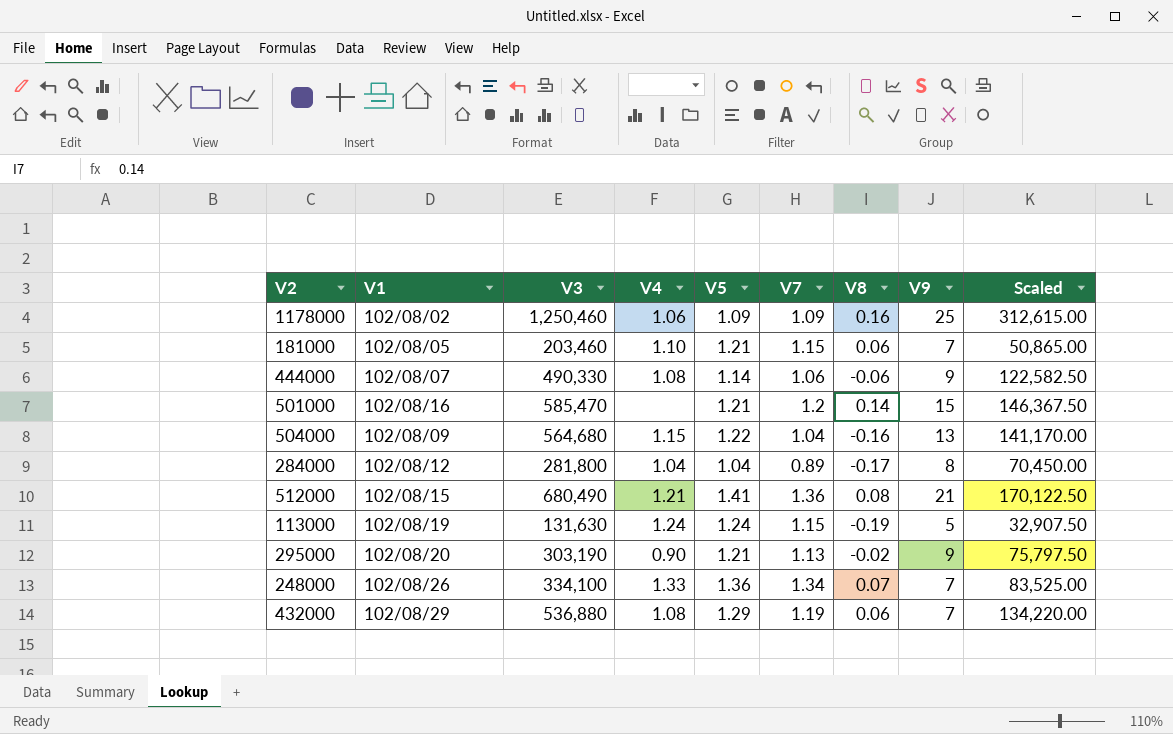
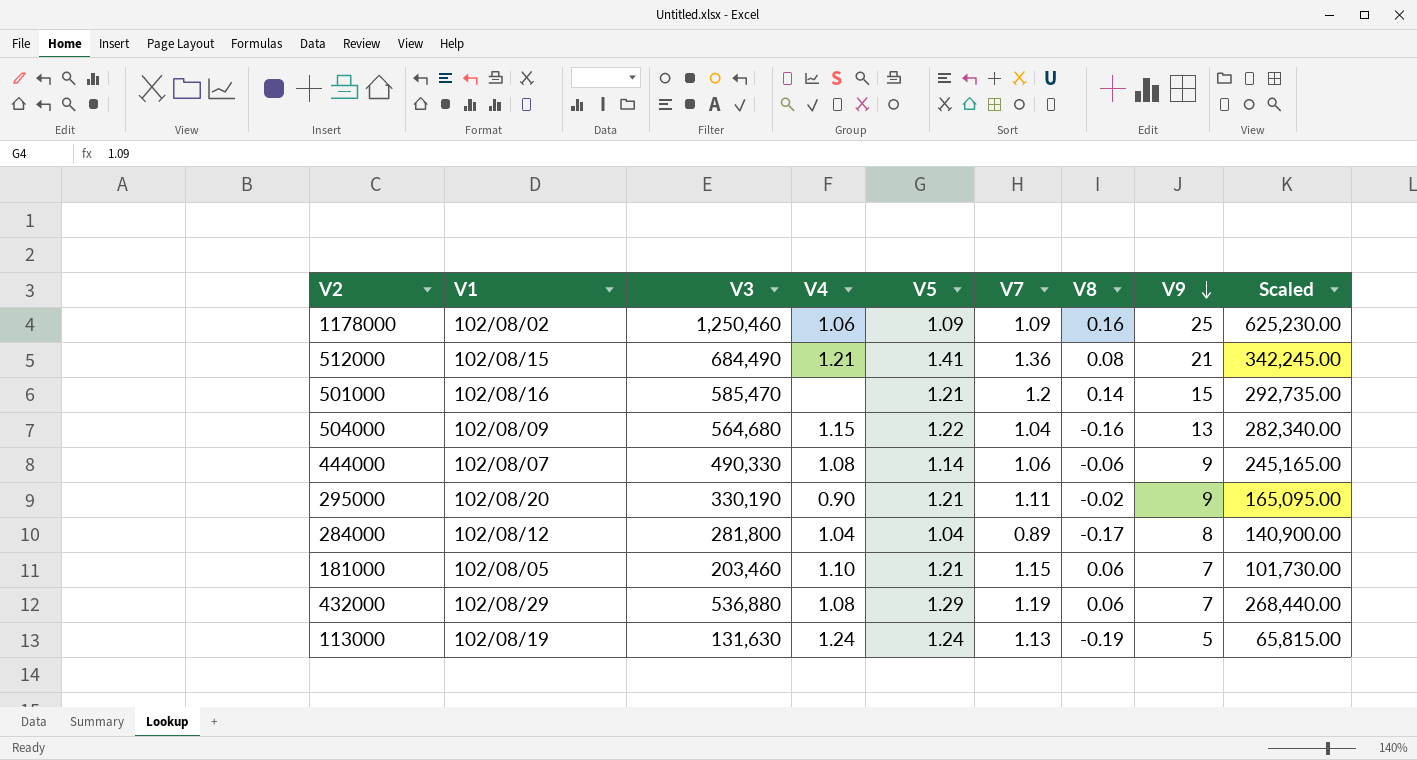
row order: none -> V9 descending
column Scaled | formula: [V3] * 0.25 -> [V3] * 0.5
row 248000: 102/08/26 | 334,100 | 1.33 | 1.36 | 1.34 | 0.07 | 7 | 83,525.00 -> none
512000 | V3: 680,490 -> 684,490
295000 | V3: 303,190 -> 330,190
295000 | V7: 1.13 -> 1.11
113000 | V7: 1.15 -> 1.13

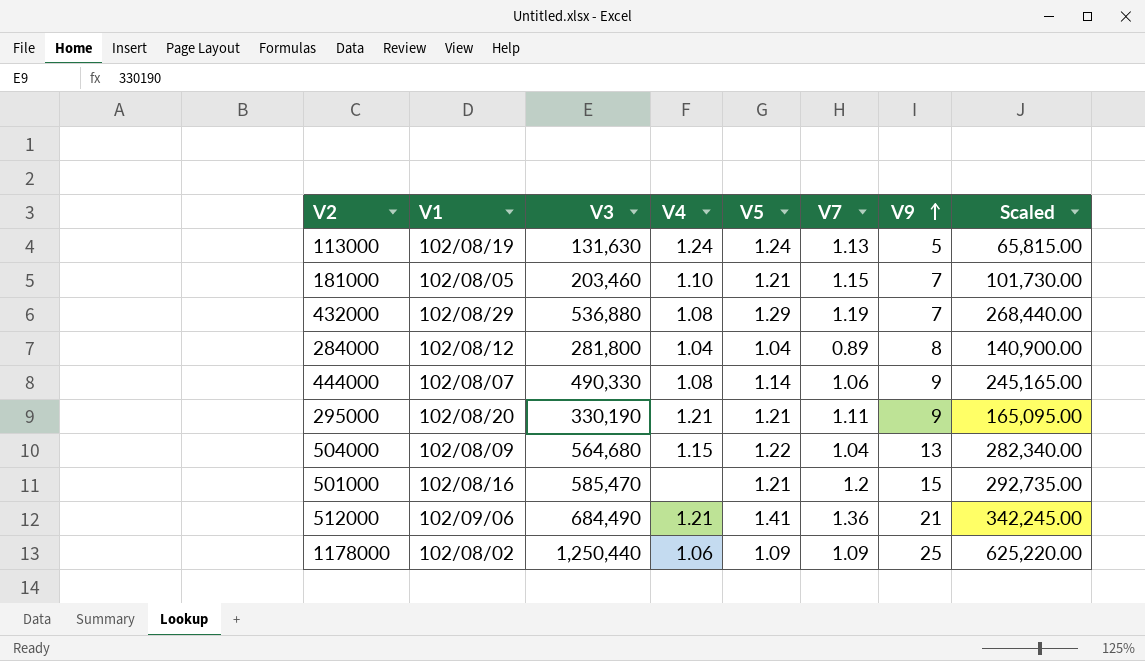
row order: V9 descending -> V9 ascending
column V8 | position: 7 -> none
295000 | V4: 0.90 -> 1.21
512000 | V1: 102/08/15 -> 102/09/06
1178000 | V3: 1,250,460 -> 1,250,440
1178000 | Scaled: 625,230.00 -> 625,220.00

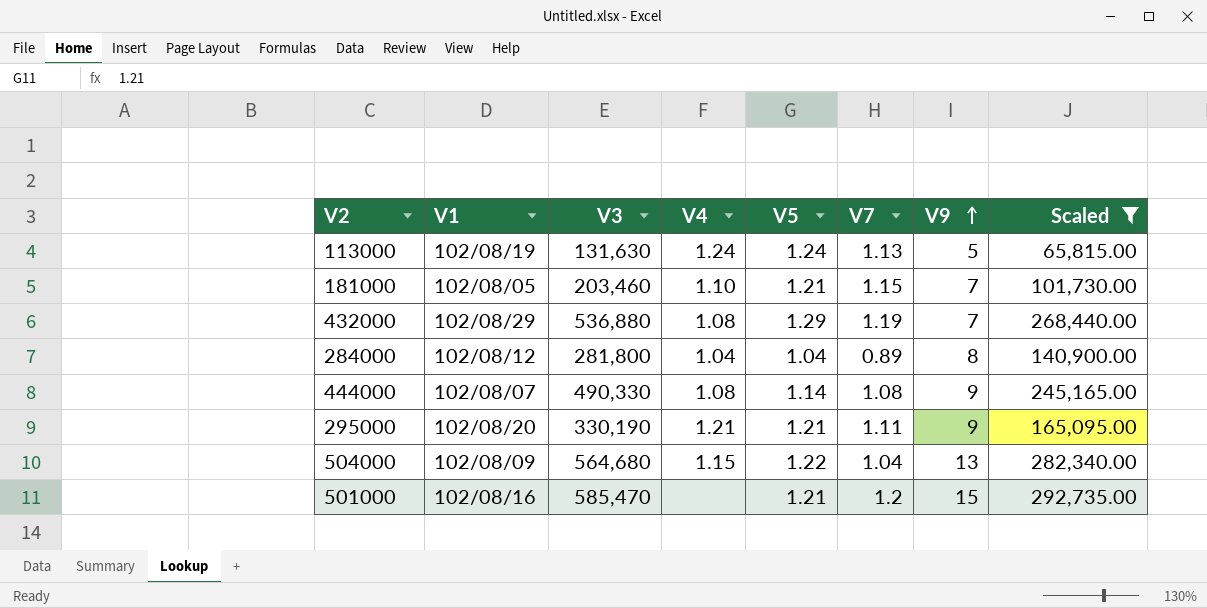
filter: none -> Scaled <= 292,735.00
444000 | V7: 1.06 -> 1.08

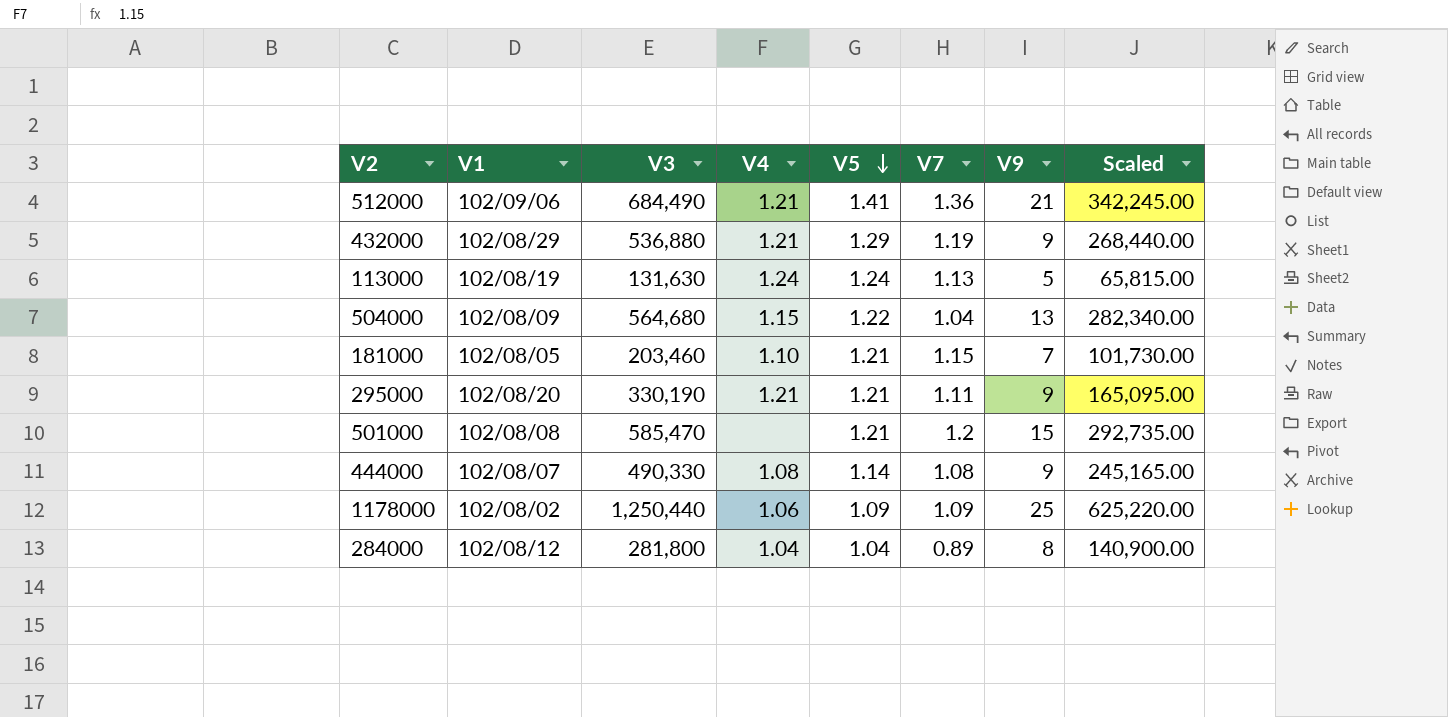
filter: Scaled <= 292,735.00 -> none
row order: V9 ascending -> V5 descending
432000 | V4: 1.08 -> 1.21
432000 | V9: 7 -> 9
501000 | V1: 102/08/16 -> 102/08/08

